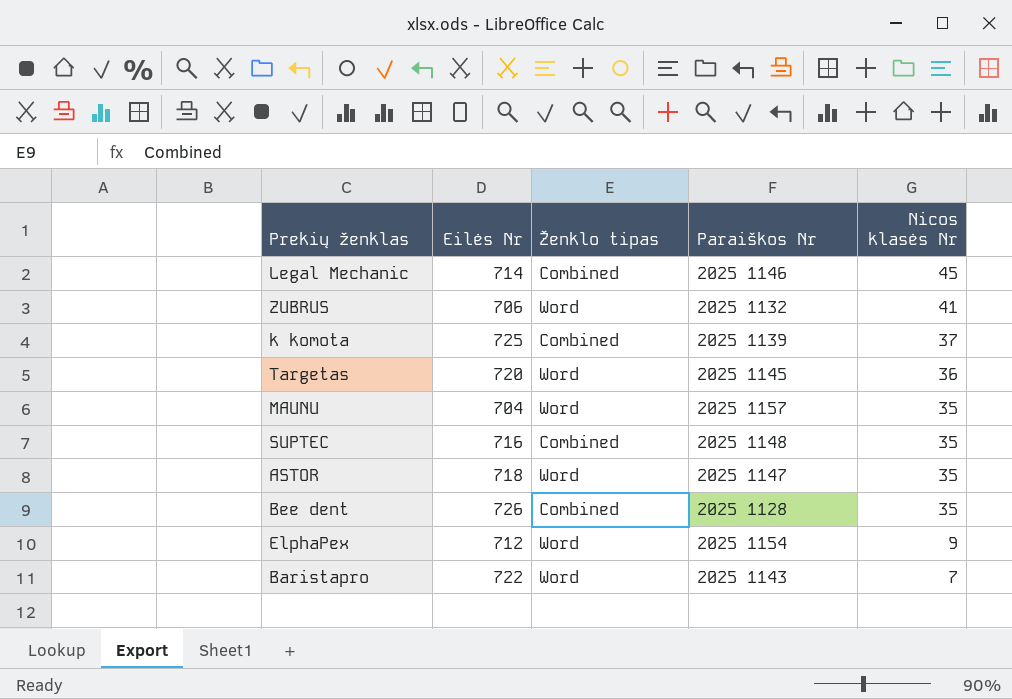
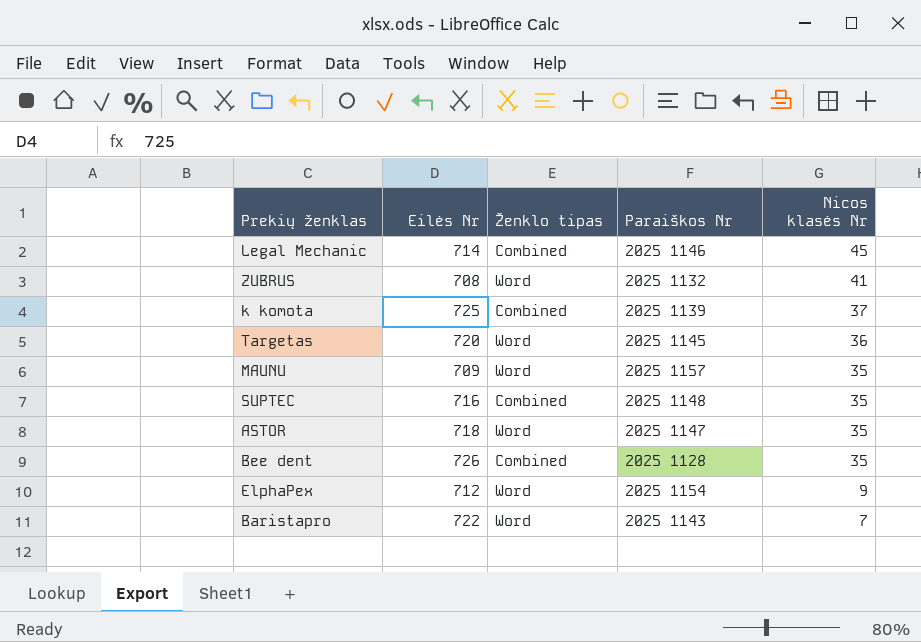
ZUBRUS | Eilės Nr: 706 -> 708
MAUNU | Eilės Nr: 704 -> 709

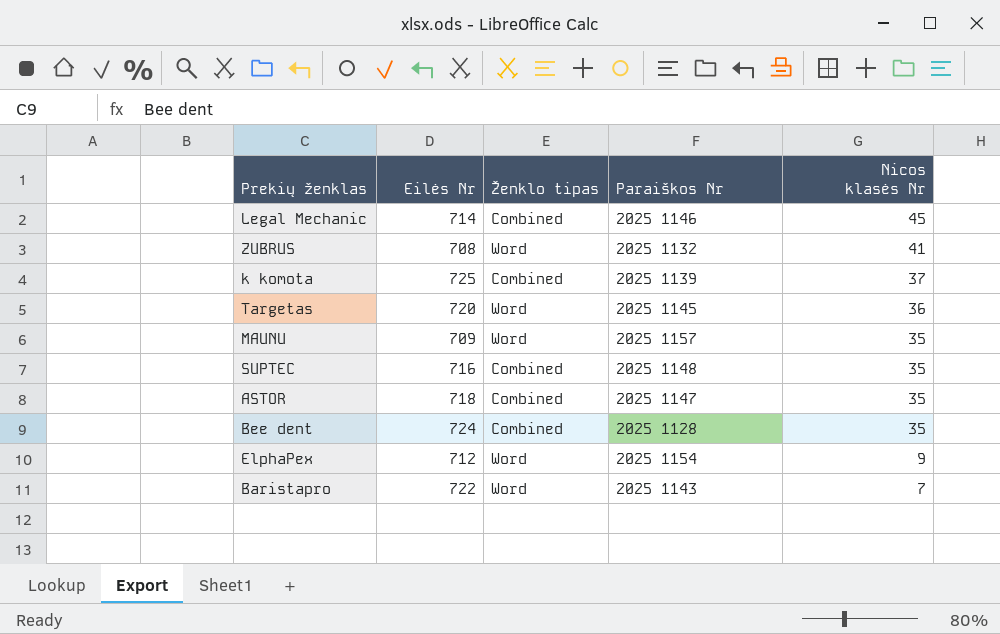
ASTOR | Ženklo tipas: Word -> Combined
Bee dent | Eilės Nr: 726 -> 724

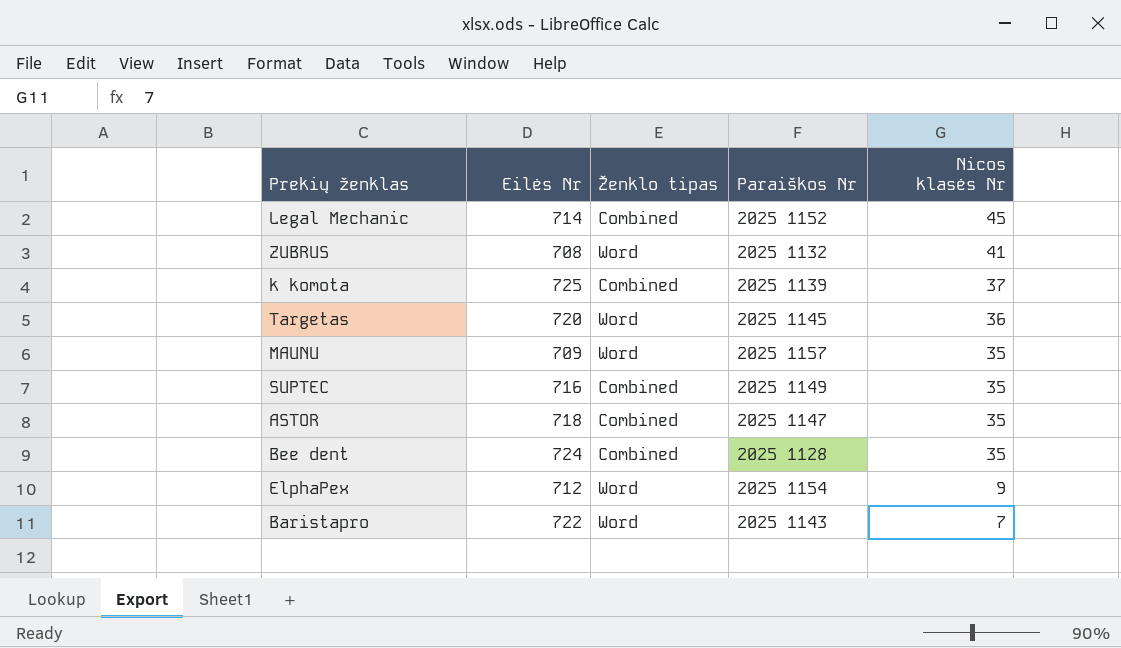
Legal Mechanic | Paraiškos Nr: 2025 1146 -> 2025 1152
SUPTEC | Paraiškos Nr: 2025 1148 -> 2025 1149

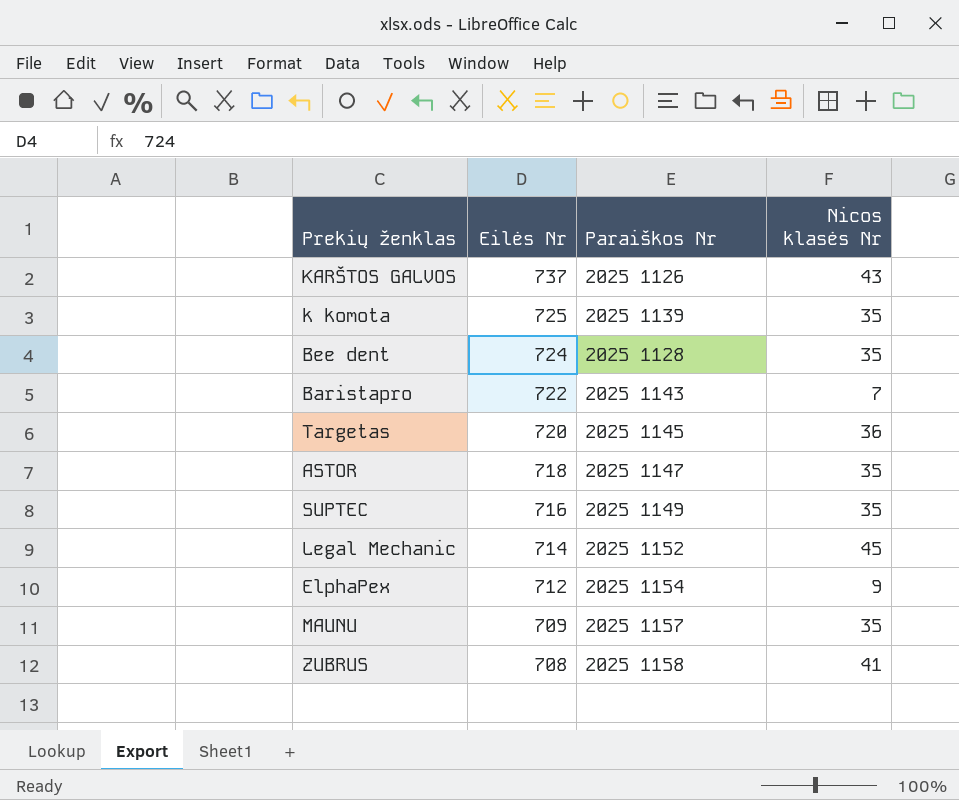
row order: Nicos klasės Nr descending -> Eilės Nr descending
column Ženklo tipas | position: 3 -> none
row KARŠTOS GALVOS: none -> 737 | 2025 1126 | 43
k komota | Nicos klasės Nr: 37 -> 35
ZUBRUS | Paraiškos Nr: 2025 1132 -> 2025 1158

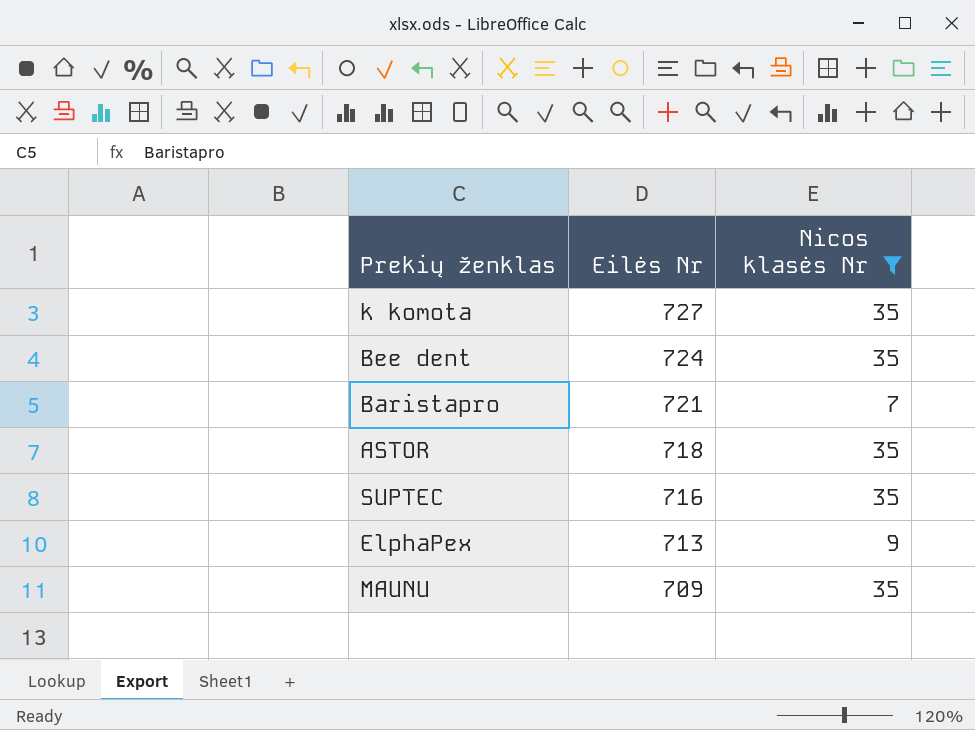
filter: none -> Nicos klasės Nr <= 35
column Paraiškos Nr | position: 3 -> none
k komota | Eilės Nr: 725 -> 727
Baristapro | Eilės Nr: 722 -> 721
ElphaPex | Eilės Nr: 712 -> 713

